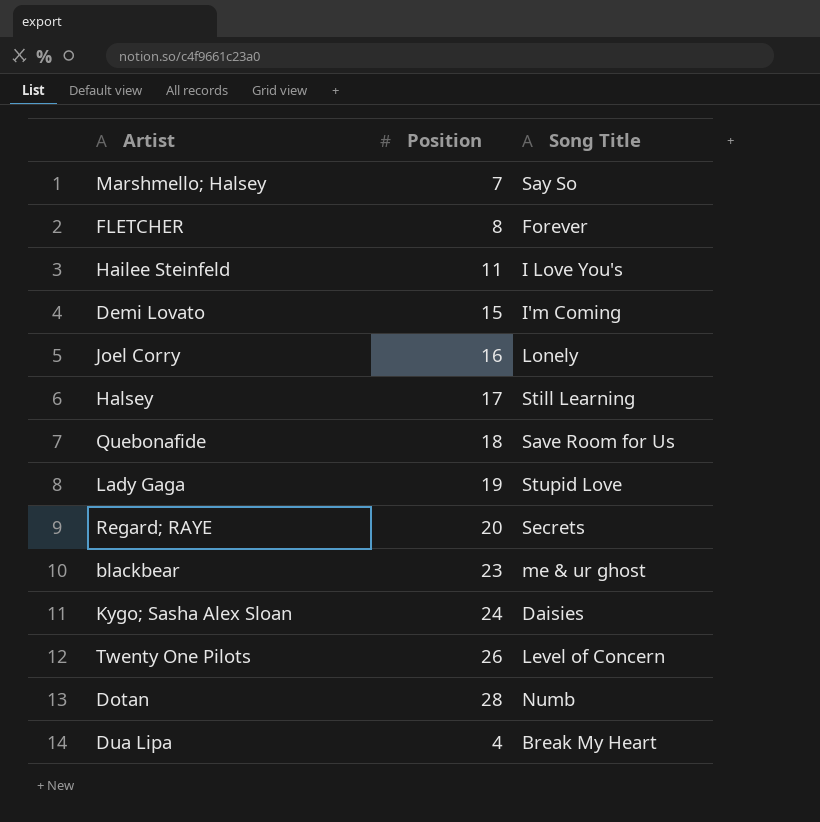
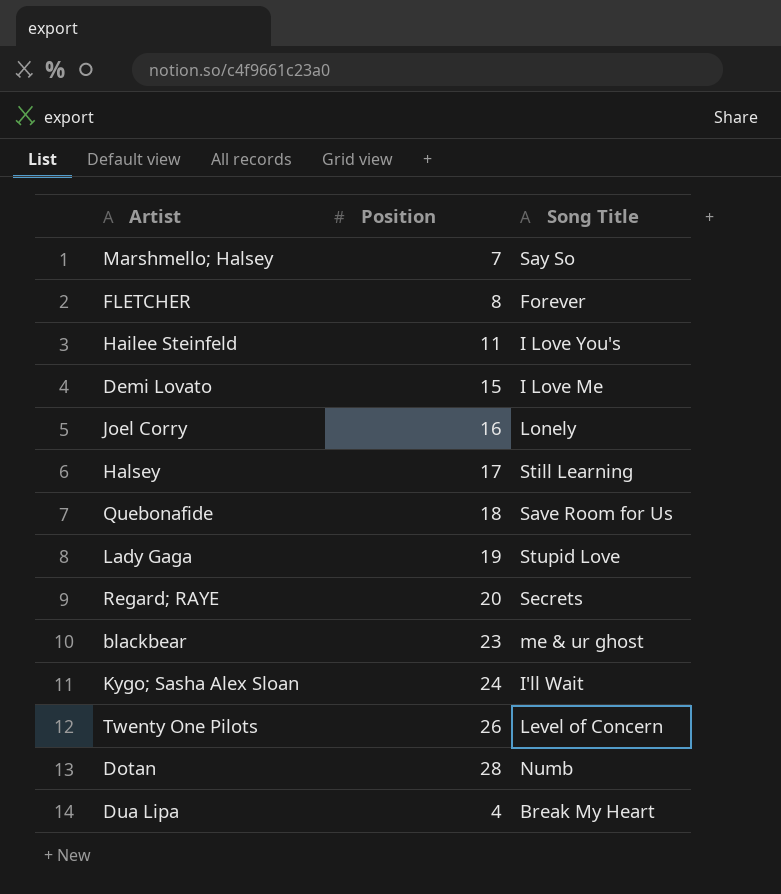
Demi Lovato | Song Title: I'm Coming -> I Love Me
Kygo; Sasha Alex Sloan | Song Title: Daisies -> I'll Wait

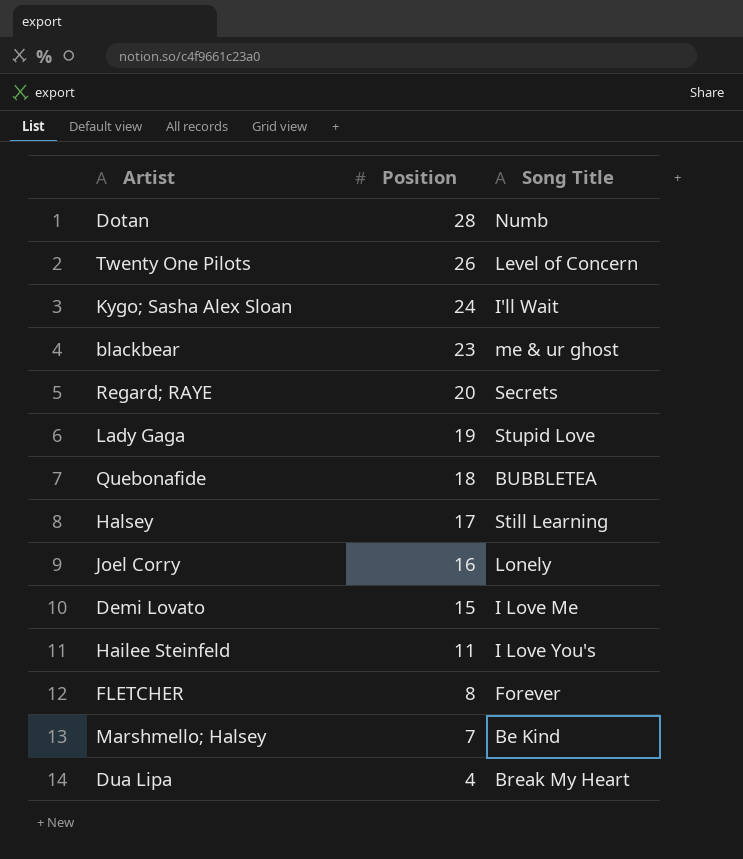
row order: none -> Position descending
Quebonafide | Song Title: Save Room for Us -> BUBBLETEA
Marshmello; Halsey | Song Title: Say So -> Be Kind

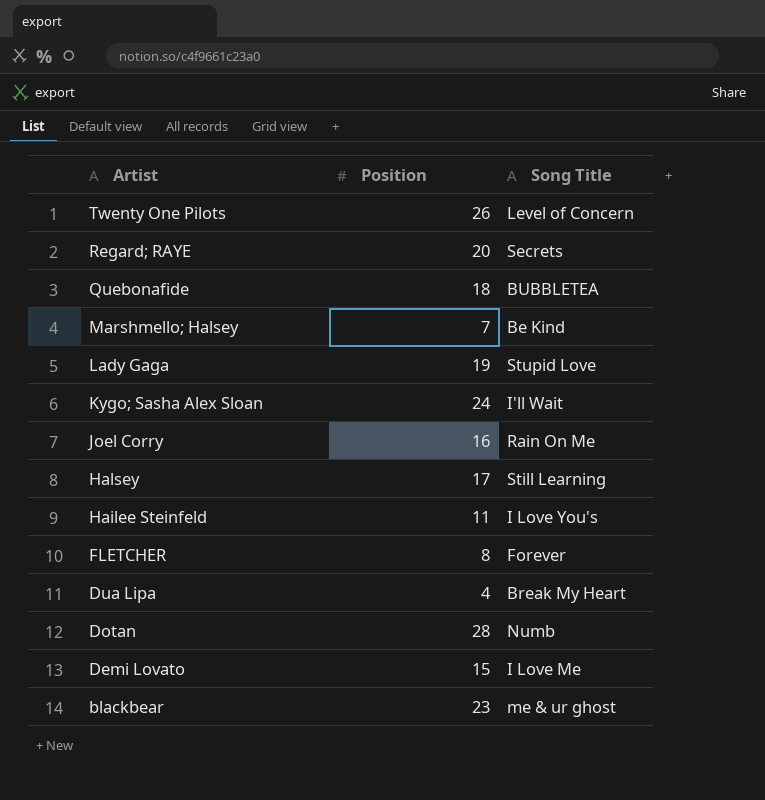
row order: Position descending -> Artist descending
Joel Corry | Song Title: Lonely -> Rain On Me

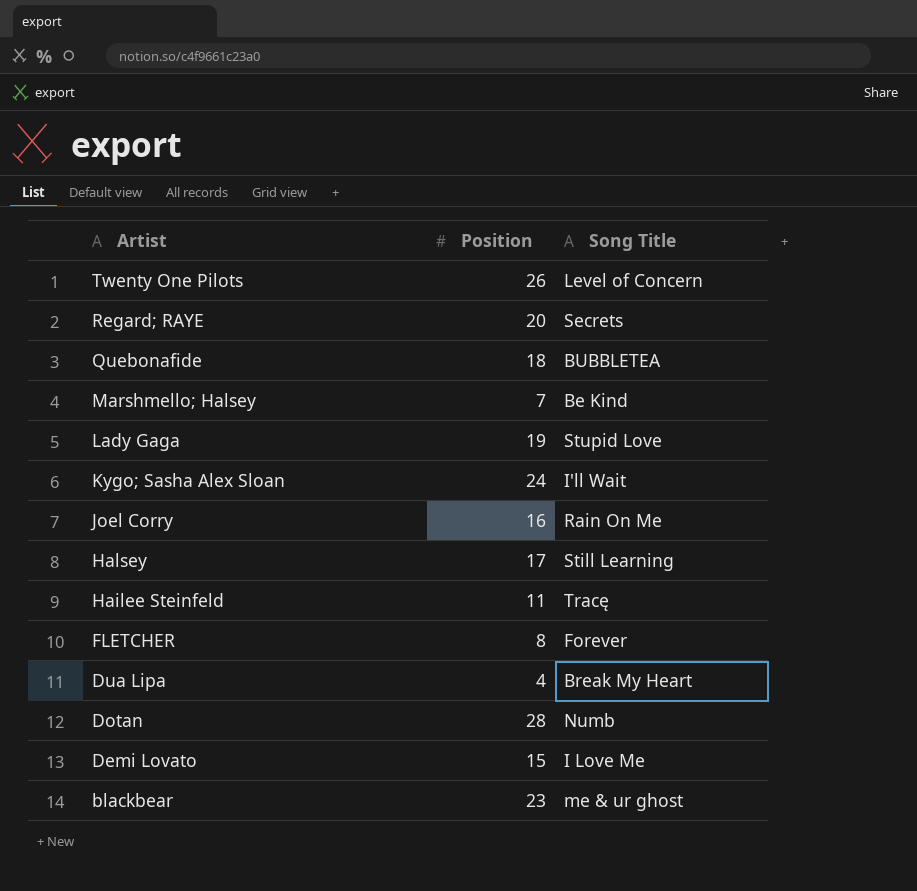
Hailee Steinfeld | Song Title: I Love You's -> Tracę

